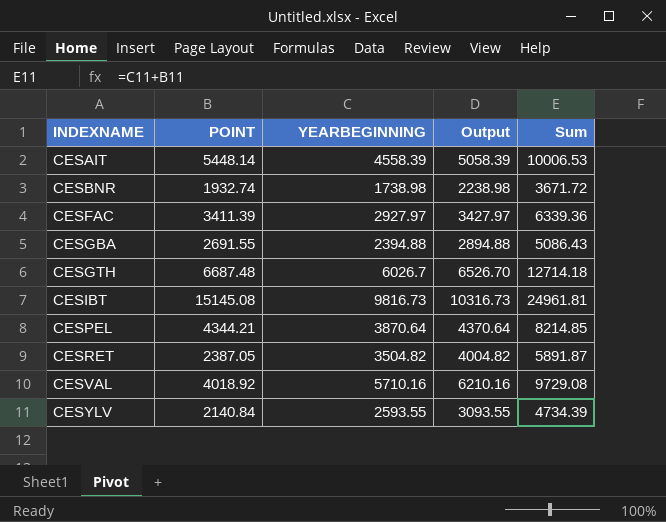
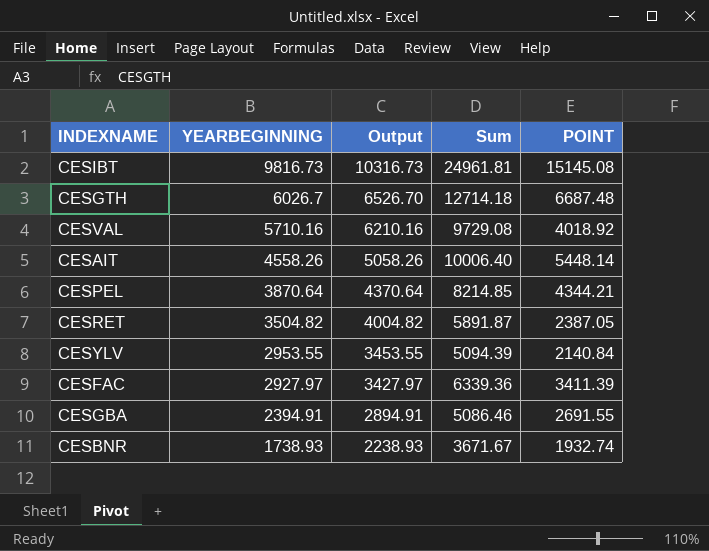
row order: INDEXNAME ascending -> YEARBEGINNING descending
column POINT | position: 2 -> 5
CESAIT | YEARBEGINNING: 4558.39 -> 4558.26
CESAIT | Output: 5058.39 -> 5058.26
CESAIT | Sum: 10006.53 -> 10006.40
CESYLV | YEARBEGINNING: 2593.55 -> 2953.55
CESYLV | Output: 3093.55 -> 3453.55
CESYLV | Sum: 4734.39 -> 5094.39
CESGBA | YEARBEGINNING: 2394.88 -> 2394.91
CESGBA | Output: 2894.88 -> 2894.91
CESGBA | Sum: 5086.43 -> 5086.46
CESBNR | YEARBEGINNING: 1738.98 -> 1738.93
CESBNR | Output: 2238.98 -> 2238.93
CESBNR | Sum: 3671.72 -> 3671.67

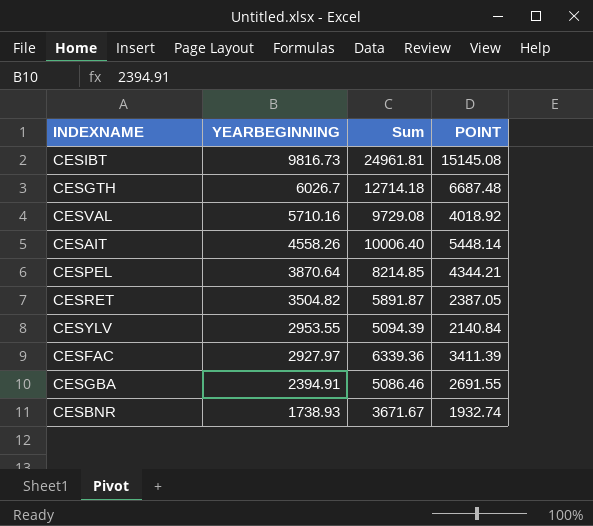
column Output | formula: [YEARBEGINNING] + 500 -> none

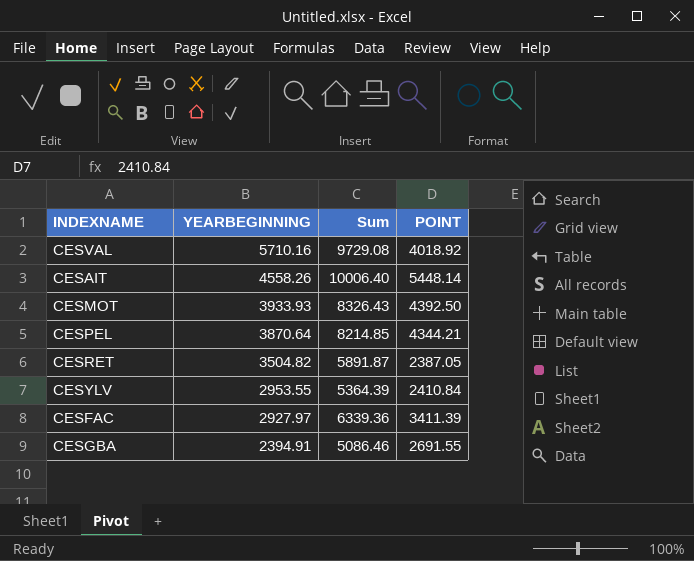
row CESIBT: 9816.73 | 24961.81 | 15145.08 -> none
row CESGTH: 6026.7 | 12714.18 | 6687.48 -> none
row CESBNR: 1738.93 | 3671.67 | 1932.74 -> none
row CESMOT: none -> 3933.93 | 8326.43 | 4392.50
CESYLV | Sum: 5094.39 -> 5364.39
CESYLV | POINT: 2140.84 -> 2410.84

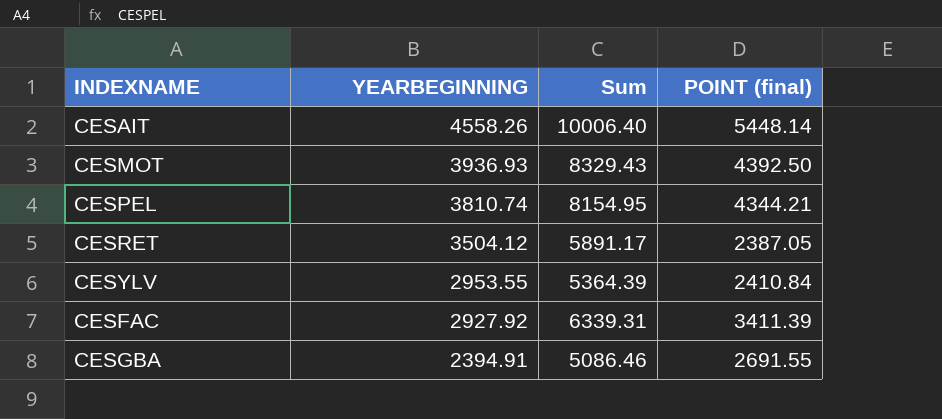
column name: POINT -> POINT (final)
row CESVAL: 5710.16 | 9729.08 | 4018.92 -> none
CESMOT | YEARBEGINNING: 3933.93 -> 3936.93
CESMOT | Sum: 8326.43 -> 8329.43
CESPEL | YEARBEGINNING: 3870.64 -> 3810.74
CESPEL | Sum: 8214.85 -> 8154.95
CESRET | YEARBEGINNING: 3504.82 -> 3504.12
CESRET | Sum: 5891.87 -> 5891.17
CESFAC | YEARBEGINNING: 2927.97 -> 2927.92
CESFAC | Sum: 6339.36 -> 6339.31

